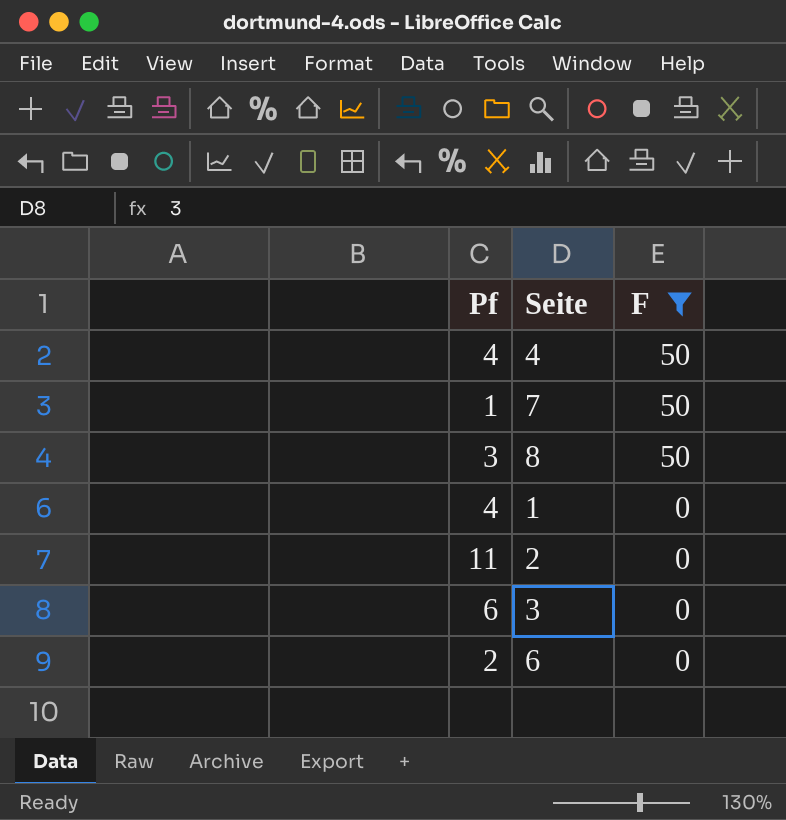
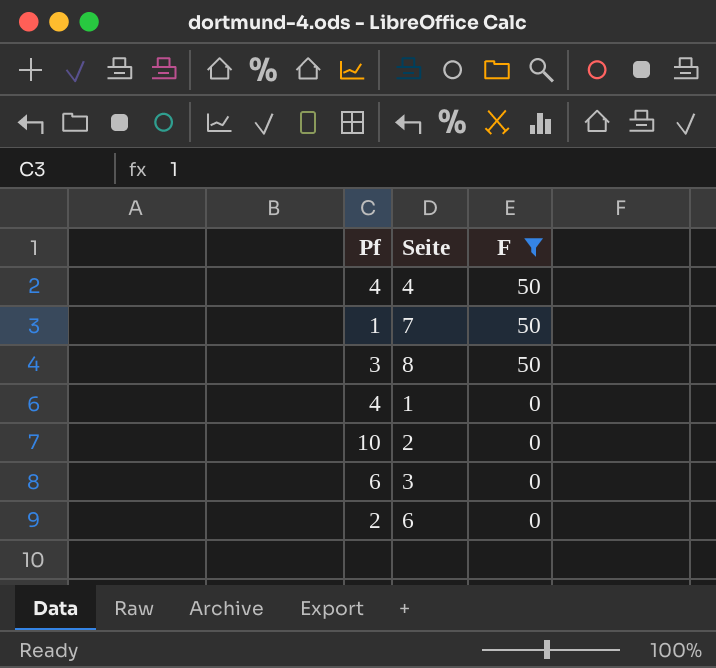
2 | Pf: 11 -> 10

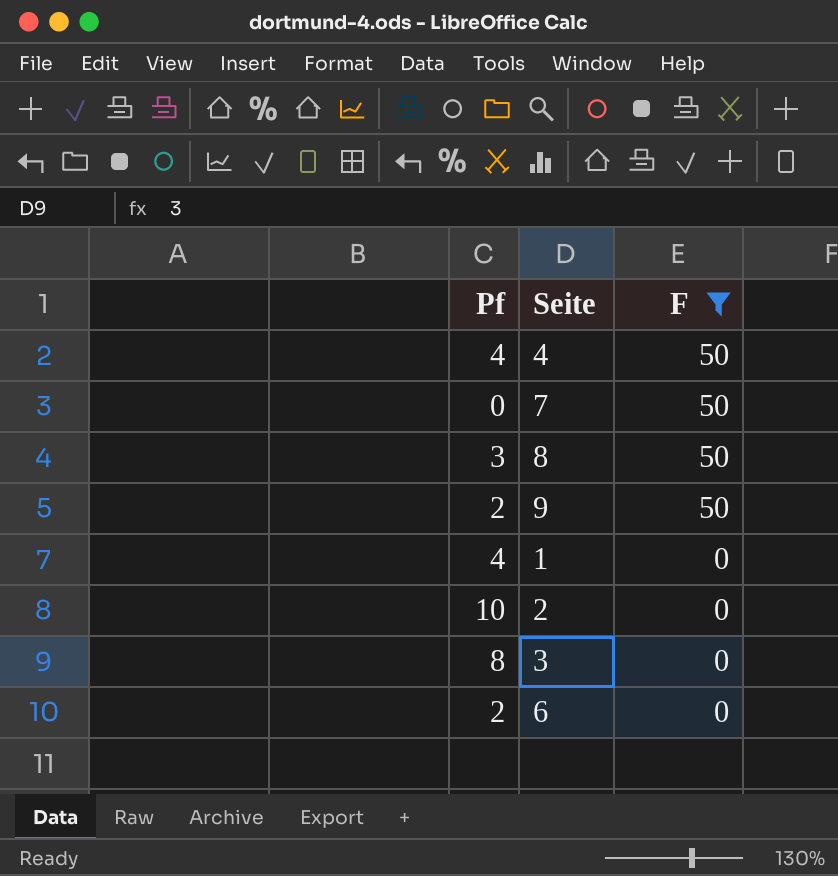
7 | Pf: 1 -> 0
row 9: none -> 2 | 50
3 | Pf: 6 -> 8

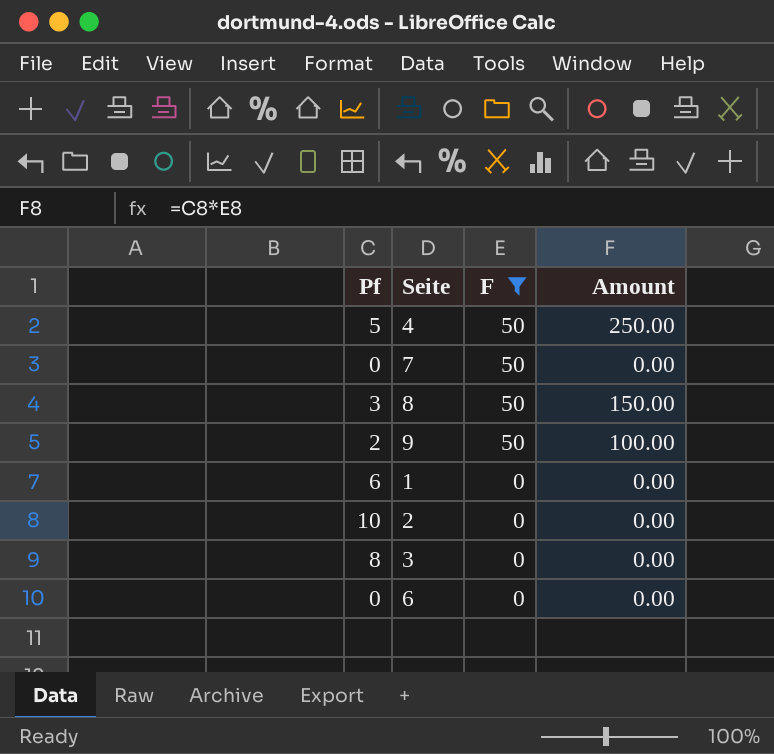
column Amount | formula: none -> [Pf] * [F]
4 | Pf: 4 -> 5
1 | Pf: 4 -> 6
6 | Pf: 2 -> 0

